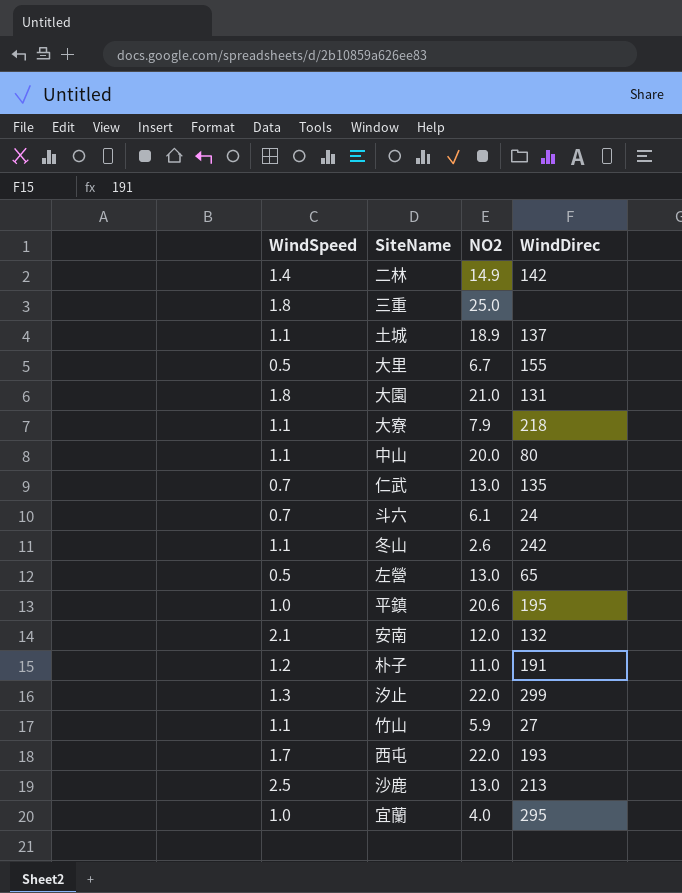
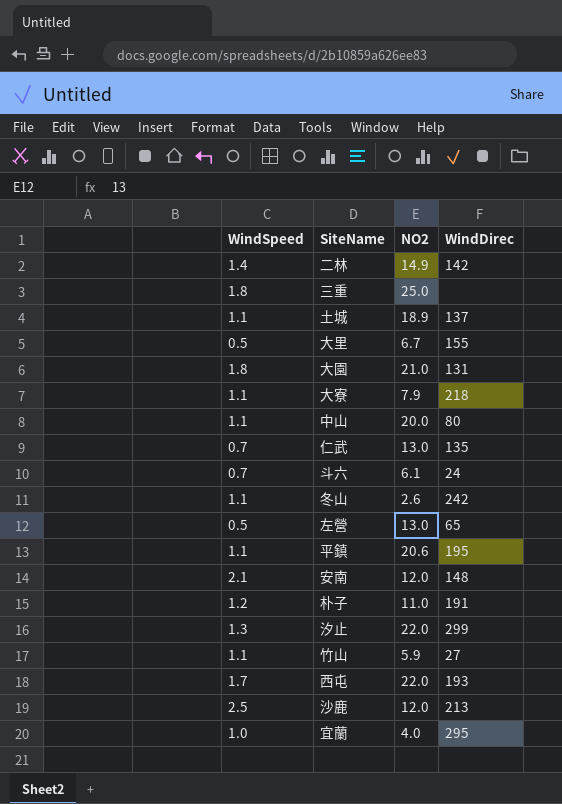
平鎮 | WindSpeed: 1.0 -> 1.1
安南 | WindDirec: 132 -> 148
沙鹿 | NO2: 13.0 -> 12.0

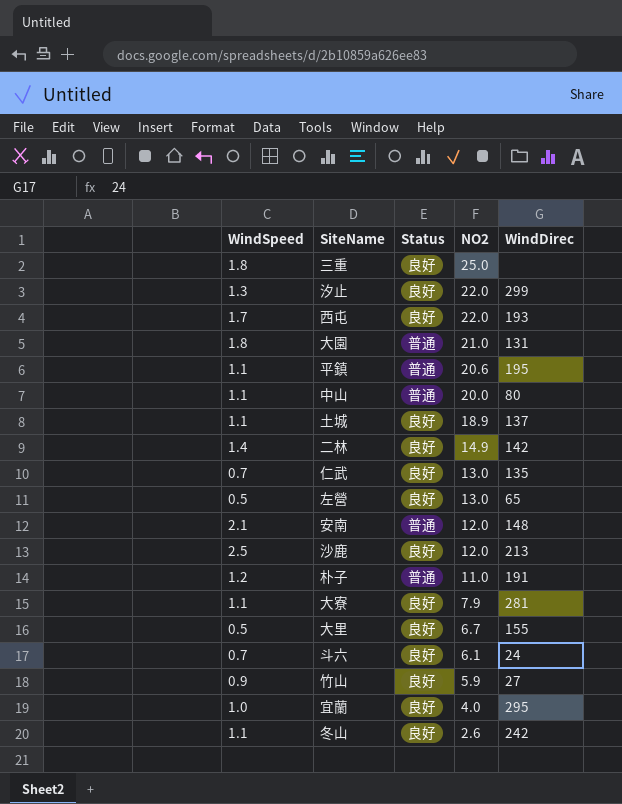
row order: none -> NO2 descending
column Status | position: none -> 3
大寮 | WindDirec: 218 -> 281
竹山 | WindSpeed: 1.1 -> 0.9

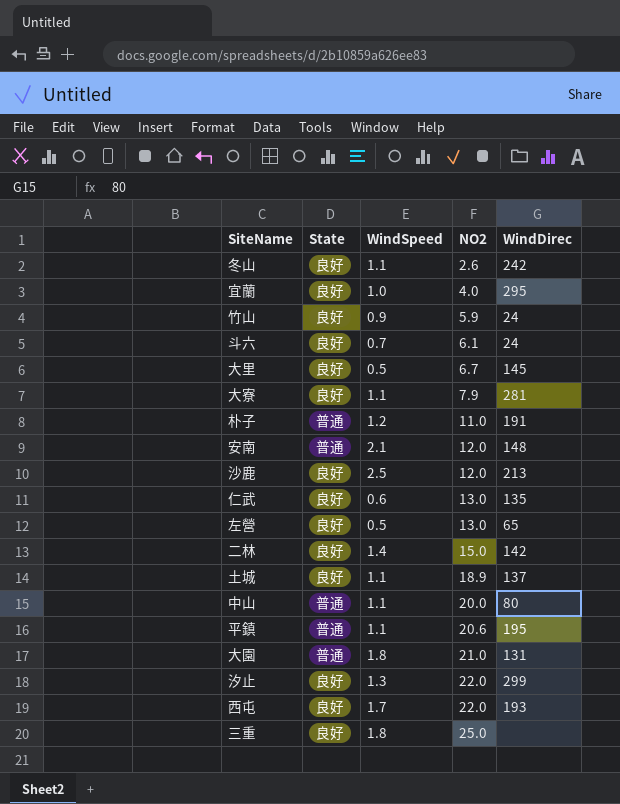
row order: NO2 descending -> NO2 ascending
column name: Status -> State
column WindSpeed | position: 1 -> 3
竹山 | WindDirec: 27 -> 24
大里 | WindDirec: 155 -> 145
仁武 | WindSpeed: 0.7 -> 0.6
二林 | NO2: 14.9 -> 15.0

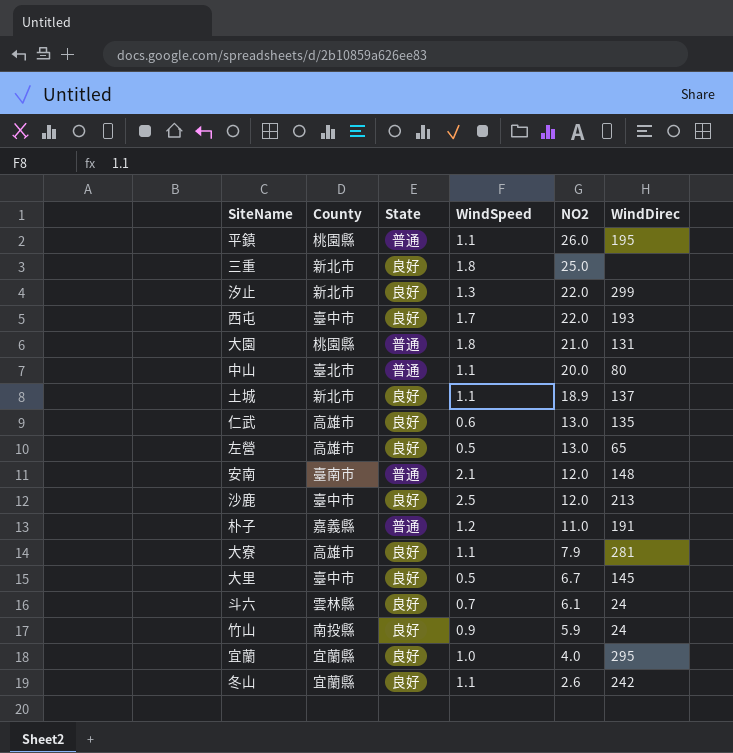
row order: NO2 ascending -> NO2 descending
column County | position: none -> 2
row 二林: 良好 | 1.4 | 15.0 | 142 -> none
平鎮 | NO2: 20.6 -> 26.0

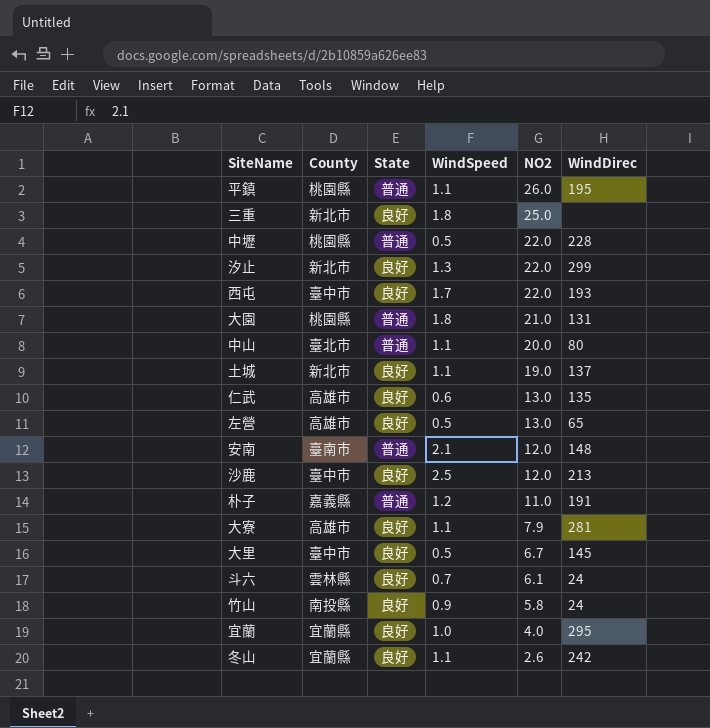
row 中壢: none -> 桃園縣 | 普通 | 0.5 | 22.0 | 228
土城 | NO2: 18.9 -> 19.0
竹山 | NO2: 5.9 -> 5.8

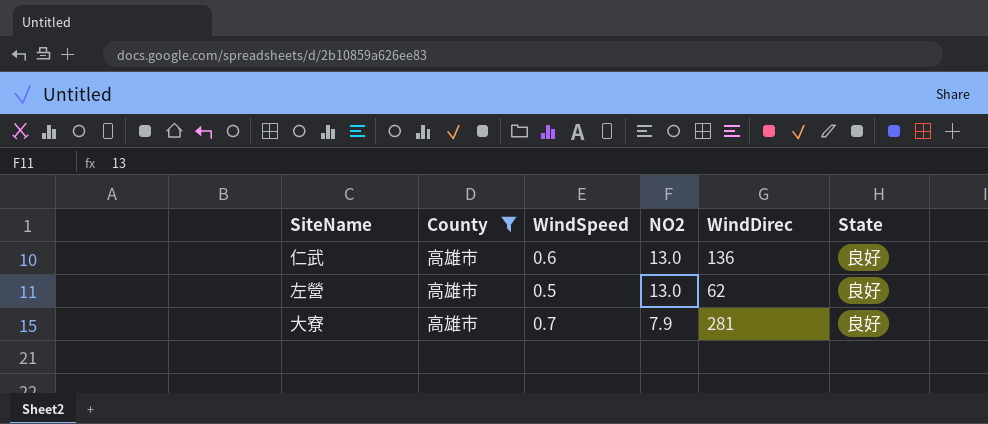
filter: none -> County = 高雄市
column State | position: 3 -> 6
仁武 | WindDirec: 135 -> 136
左營 | WindDirec: 65 -> 62
大寮 | WindSpeed: 1.1 -> 0.7

